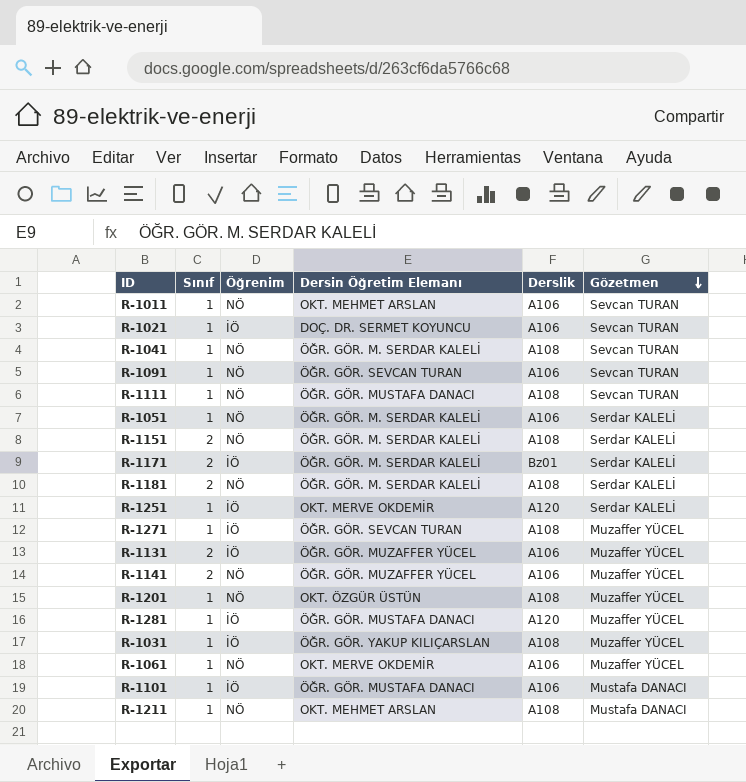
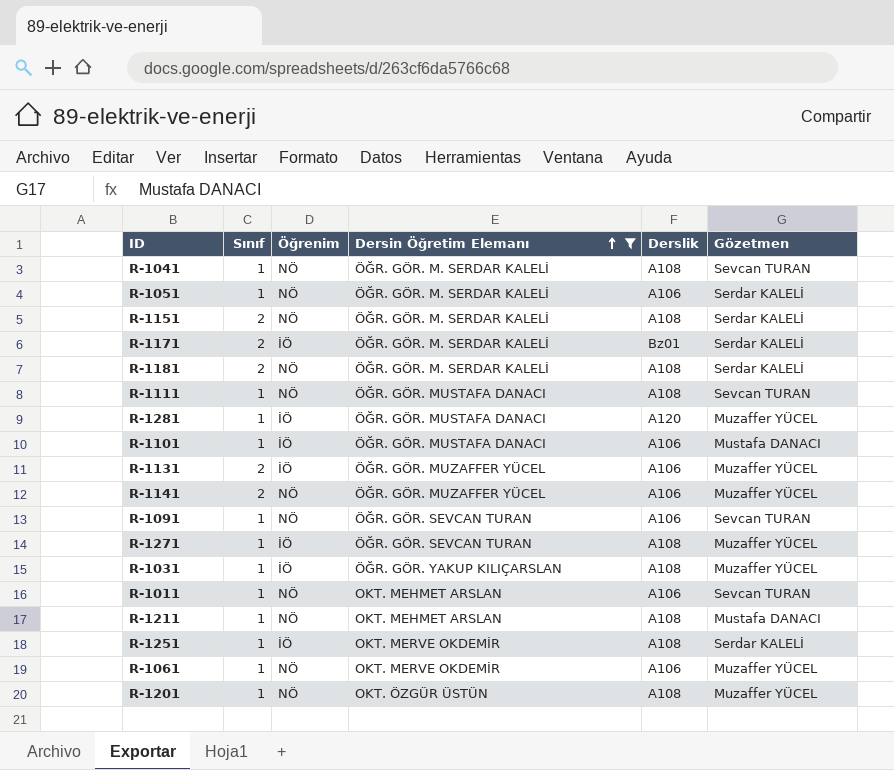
filter: none -> Dersin Öğretim Elemanı != DOÇ. DR. SERMET KOYUNCU
row order: Gözetmen descending -> Dersin Öğretim Elemanı ascending
R-1251 | Derslik: A120 -> A108

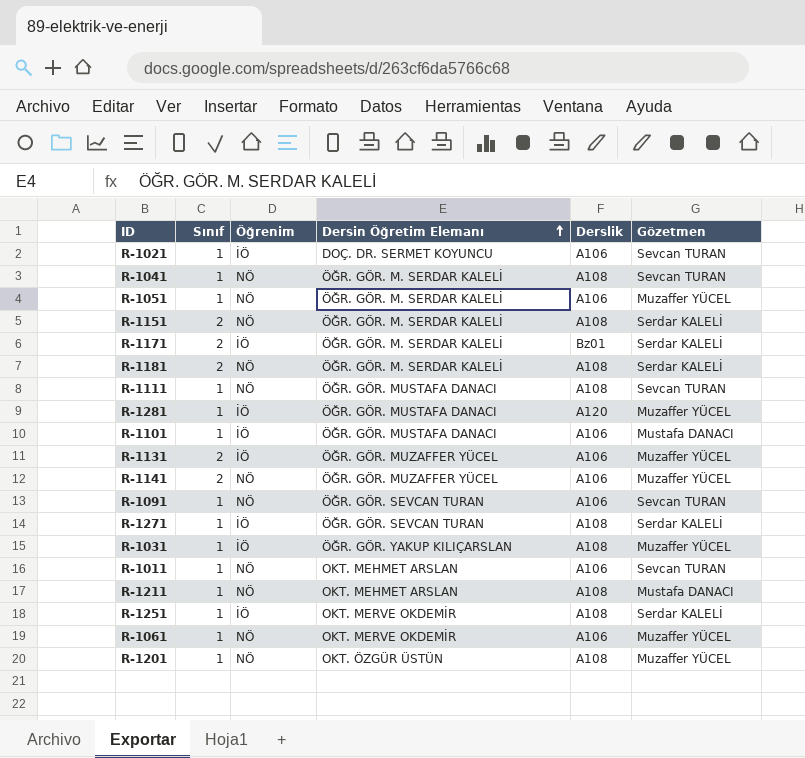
filter: Dersin Öğretim Elemanı != DOÇ. DR. SERMET KOYUNCU -> none
R-1051 | Gözetmen: Serdar KALELİ -> Muzaffer YÜCEL
R-1271 | Gözetmen: Muzaffer YÜCEL -> Serdar KALELİ

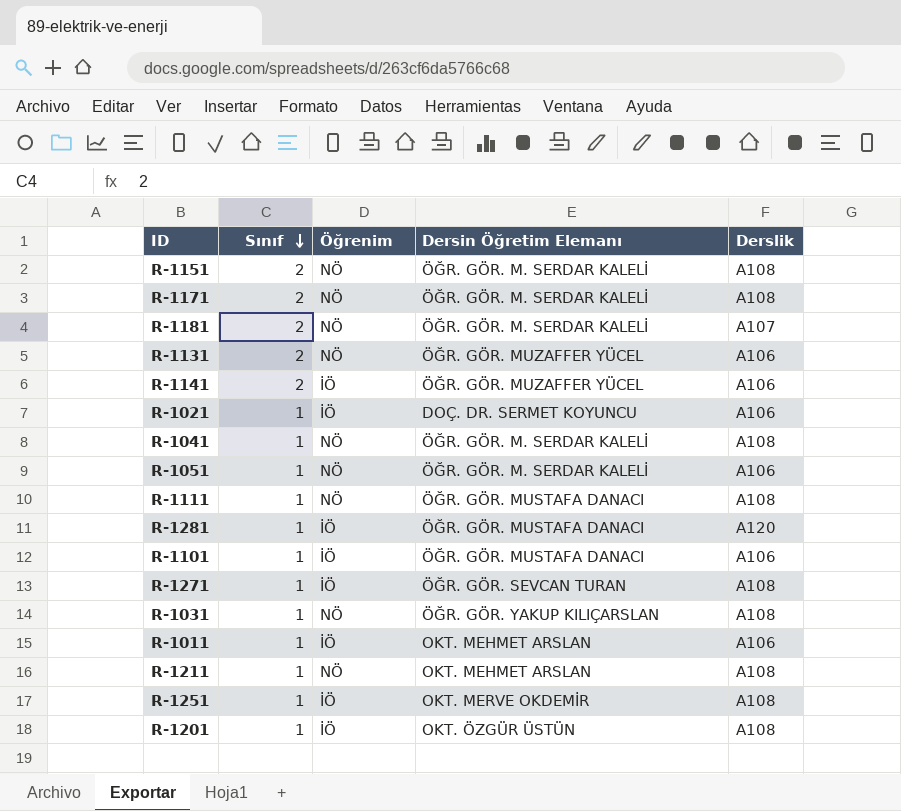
row order: Dersin Öğretim Elemanı ascending -> Sınıf descending
column Gözetmen | position: 6 -> none
row R-1091: 1 | NÖ | ÖĞR. GÖR. SEVCAN TURAN | A106 | Sevcan TURAN -> none
row R-1061: 1 | NÖ | OKT. MERVE OKDEMİR | A106 | Muzaffer YÜCEL -> none
R-1171 | Öğrenim: İÖ -> NÖ
R-1171 | Derslik: Bz01 -> A108
R-1181 | Derslik: A108 -> A107
R-1131 | Öğrenim: İÖ -> NÖ
R-1141 | Öğrenim: NÖ -> İÖ
R-1031 | Öğrenim: İÖ -> NÖ
R-1011 | Öğrenim: NÖ -> İÖ
R-1201 | Öğrenim: NÖ -> İÖ

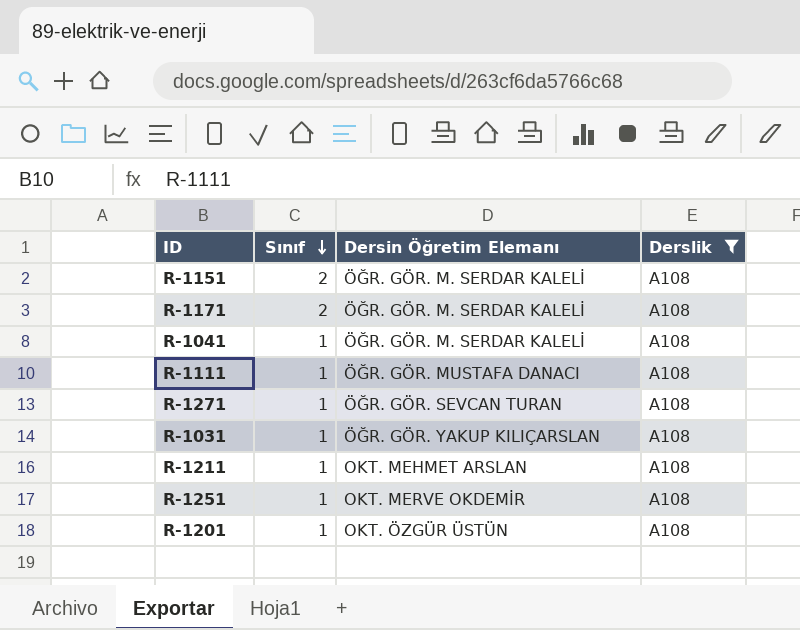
filter: none -> Derslik = A108
column Öğrenim | position: 3 -> none

